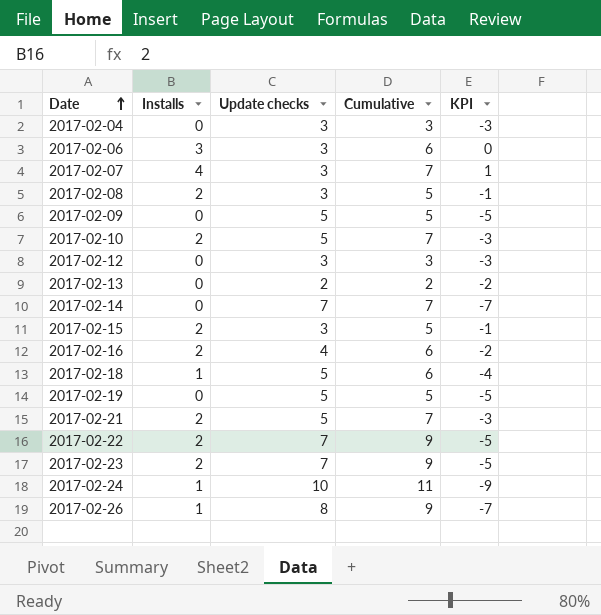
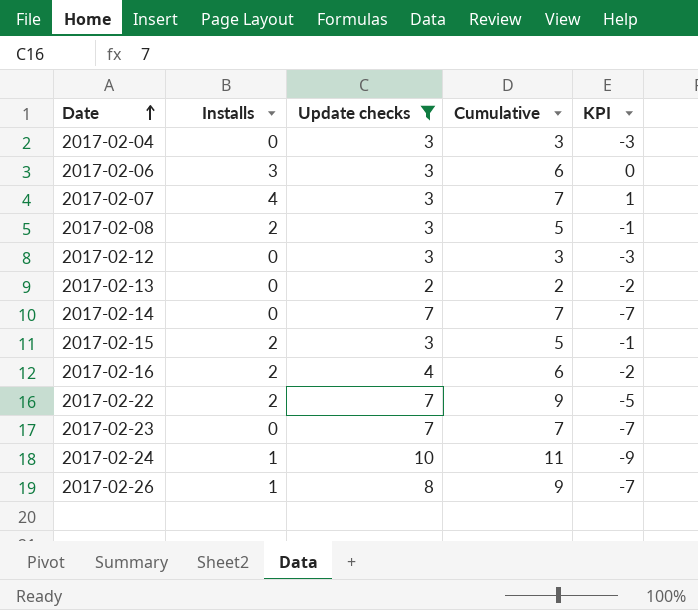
filter: none -> Update checks != 5
2017-02-23 | Installs: 2 -> 0
2017-02-23 | Cumulative: 9 -> 7
2017-02-23 | KPI: -5 -> -7

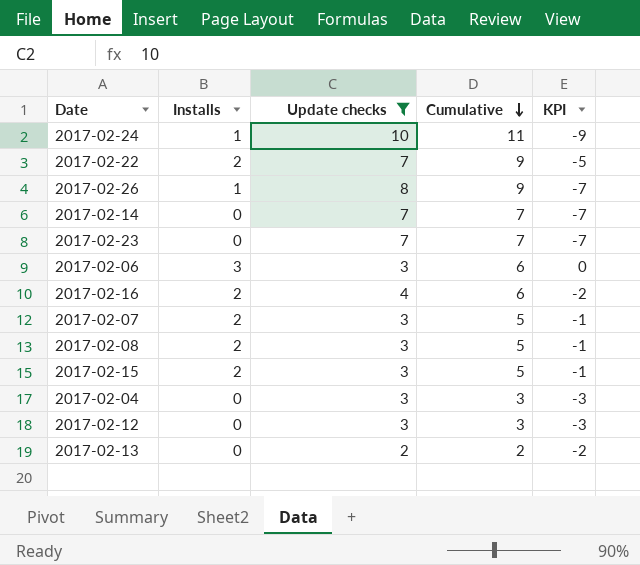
row order: Date ascending -> Cumulative descending
2017-02-07 | Installs: 4 -> 2
2017-02-07 | Cumulative: 7 -> 5
2017-02-07 | KPI: 1 -> -1

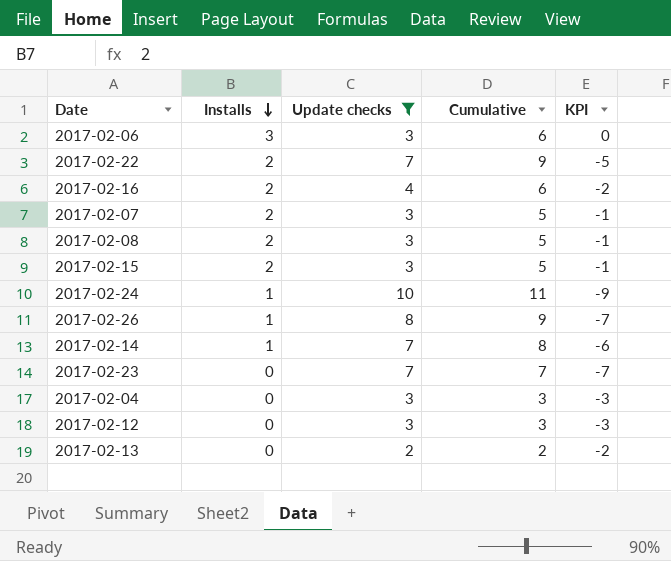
row order: Cumulative descending -> Installs descending
2017-02-14 | Installs: 0 -> 1
2017-02-14 | Cumulative: 7 -> 8
2017-02-14 | KPI: -7 -> -6

